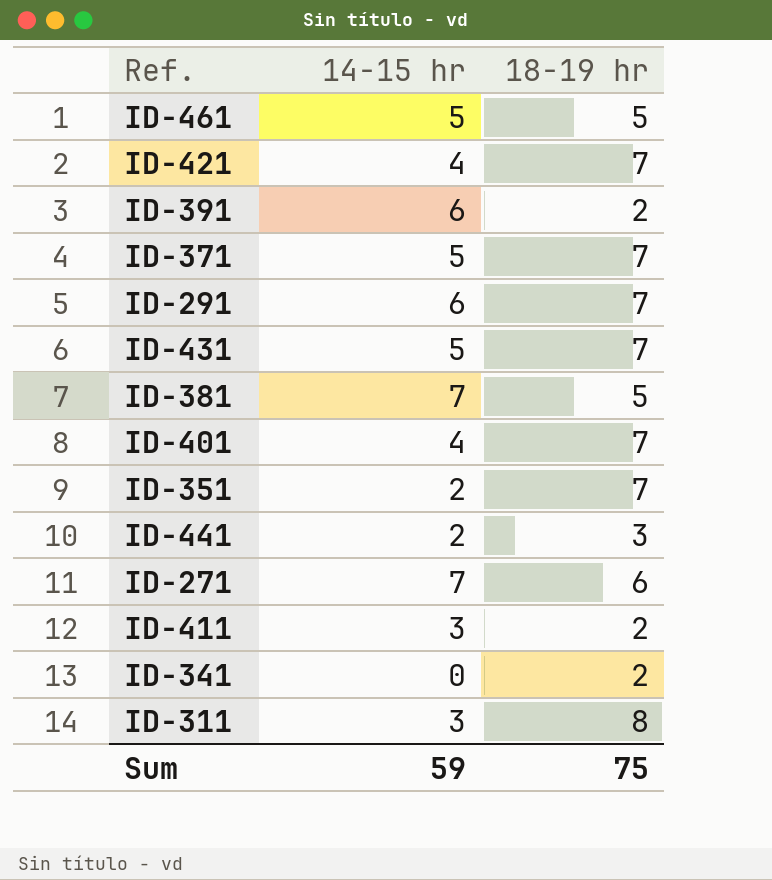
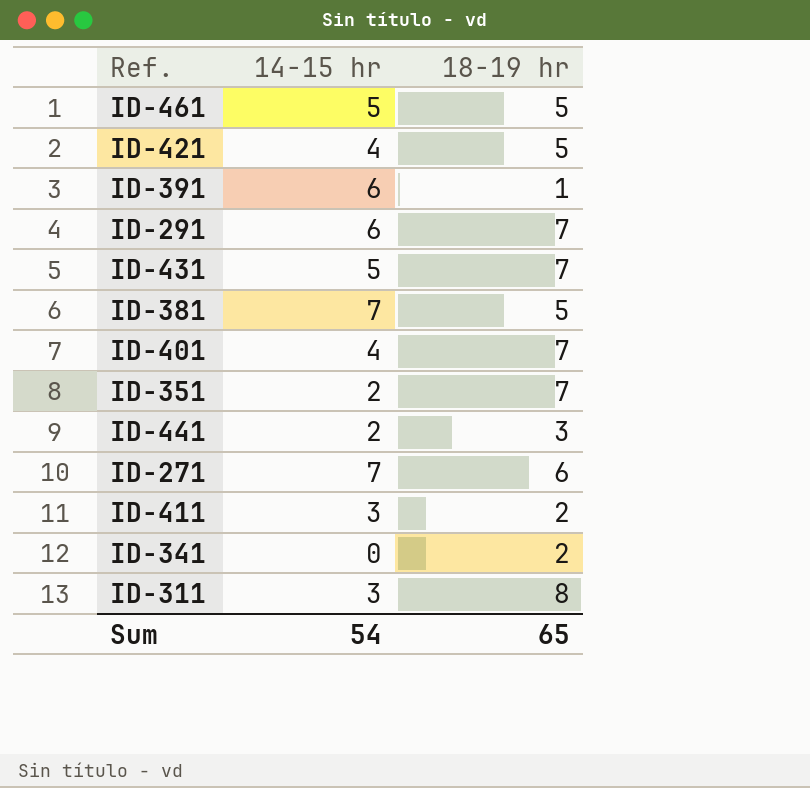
row ID-371: 5 | 7 -> none
ID-421 | 18-19 hr: 7 -> 5
ID-391 | 18-19 hr: 2 -> 1
Sum | 14-15 hr: 59 -> 54
Sum | 18-19 hr: 75 -> 65

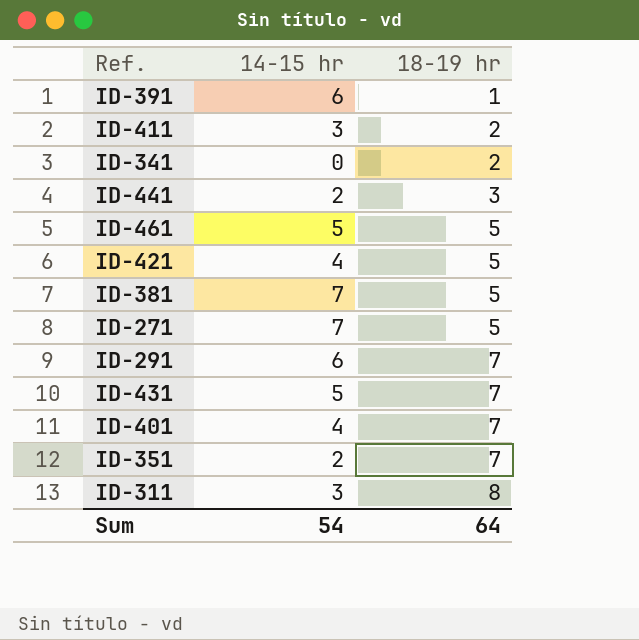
row order: none -> 18-19 hr ascending
ID-271 | 18-19 hr: 6 -> 5
Sum | 18-19 hr: 65 -> 64

